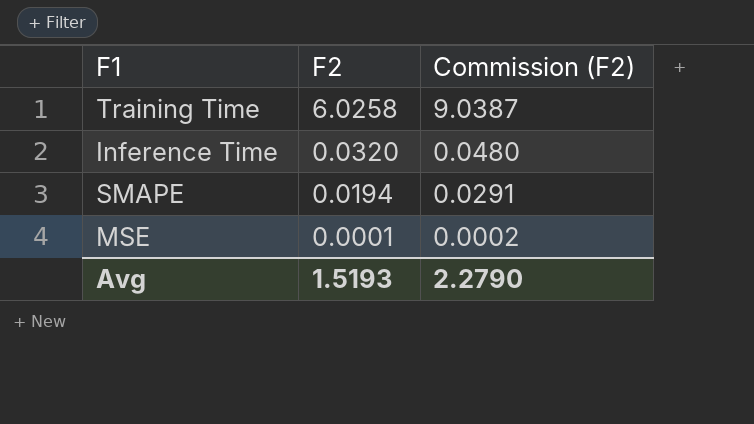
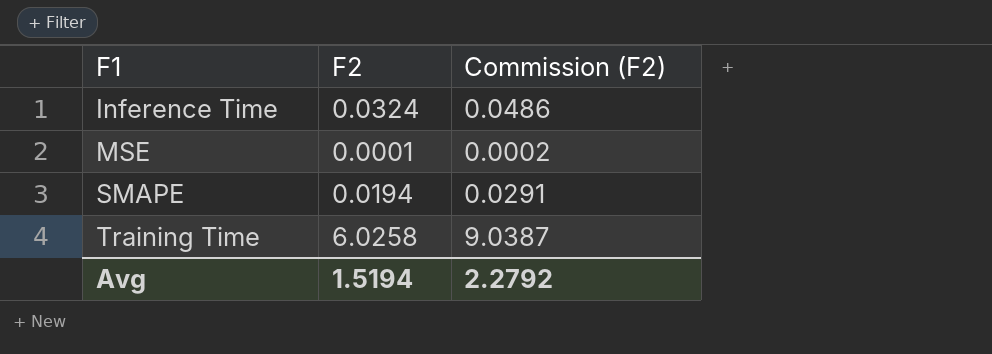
row order: F2 descending -> F1 ascending
Inference Time | F2: 0.0320 -> 0.0324
Inference Time | Commission (F2): 0.0480 -> 0.0486
Avg | F2: 1.5193 -> 1.5194
Avg | Commission (F2): 2.2790 -> 2.2792

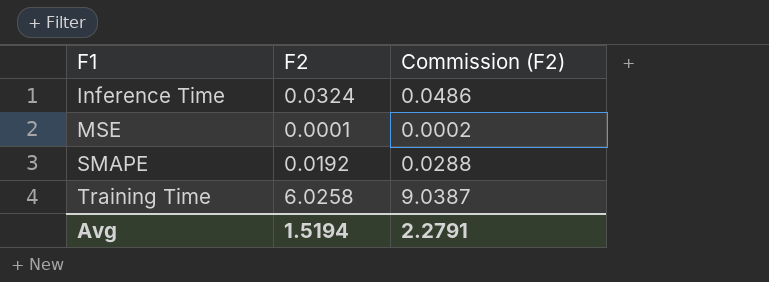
SMAPE | F2: 0.0194 -> 0.0192
SMAPE | Commission (F2): 0.0291 -> 0.0288
Avg | Commission (F2): 2.2792 -> 2.2791

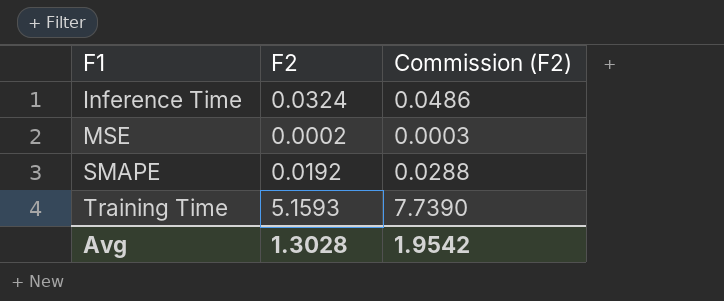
MSE | F2: 0.0001 -> 0.0002
MSE | Commission (F2): 0.0002 -> 0.0003
Training Time | F2: 6.0258 -> 5.1593
Training Time | Commission (F2): 9.0387 -> 7.7390
Avg | F2: 1.5194 -> 1.3028
Avg | Commission (F2): 2.2791 -> 1.9542

